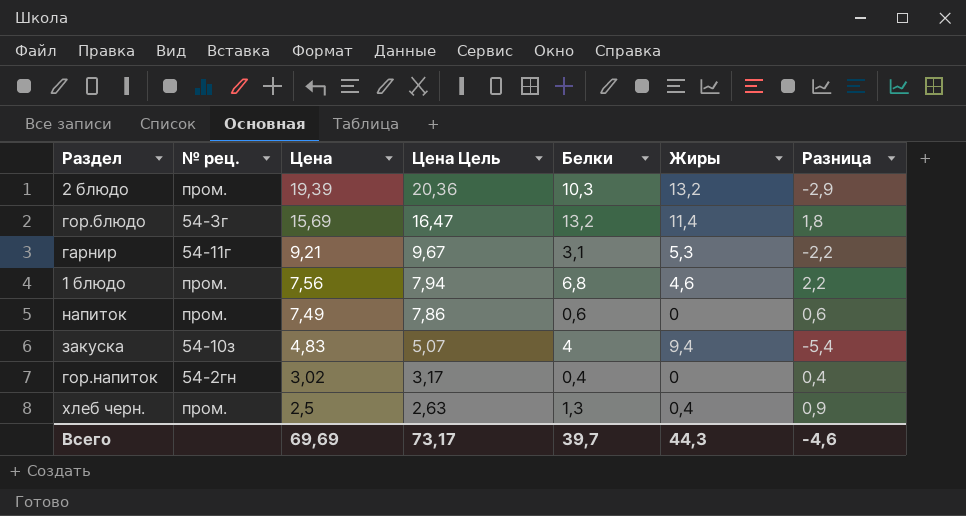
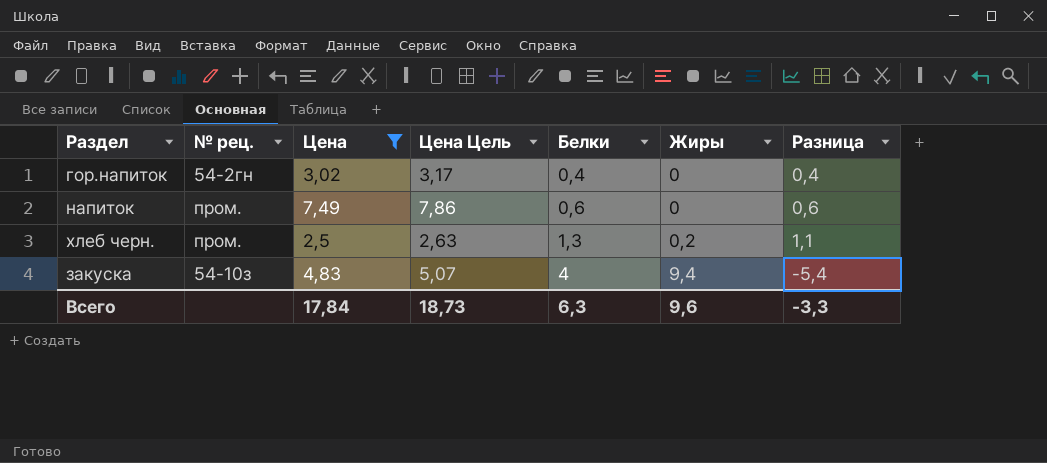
filter: none -> Цена <= 7,49
row order: Цена descending -> Белки ascending
хлеб черн. | Жиры: 0,4 -> 0,2
хлеб черн. | Разница: 0,9 -> 1,1
Всего | Цена: 69,69 -> 17,84
Всего | Цена Цель: 73,17 -> 18,73
Всего | Белки: 39,7 -> 6,3
Всего | Жиры: 44,3 -> 9,6
Всего | Разница: -4,6 -> -3,3

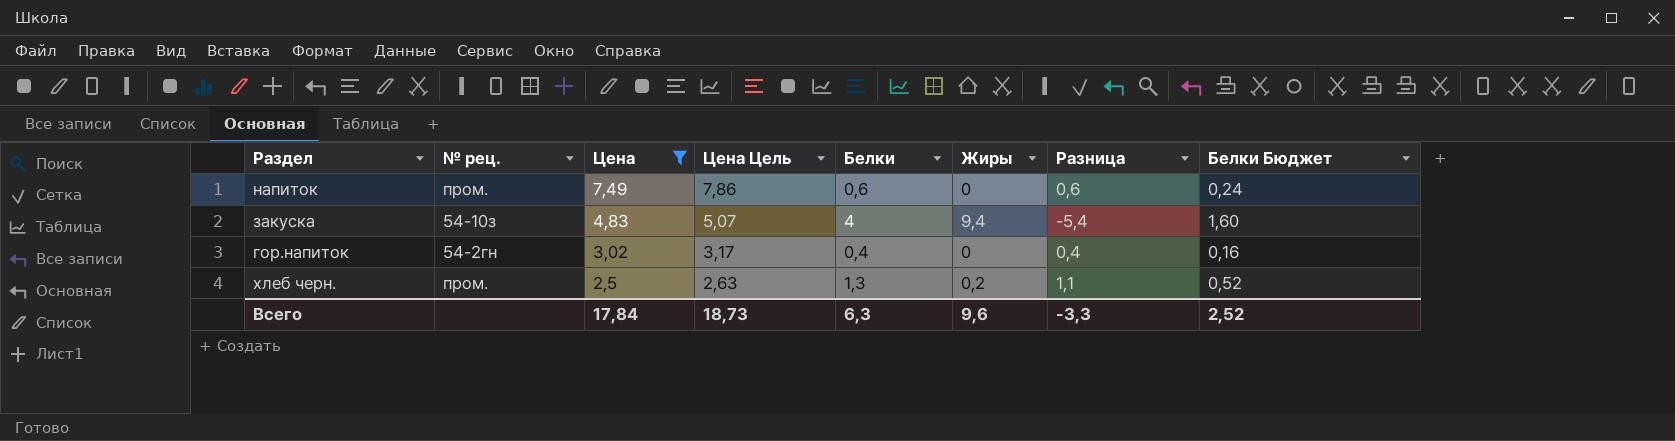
row order: Белки ascending -> Цена descending
column Белки Бюджет | formula: none -> [Белки] * 0,4

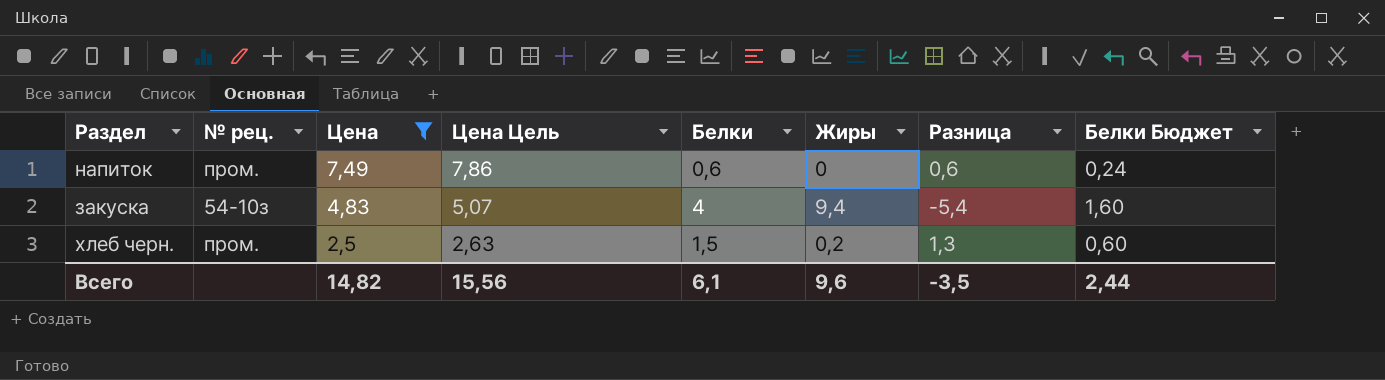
row гор.напиток: 54-2гн | 3,02 | 3,17 | 0,4 | 0 | 0,4 | 0,16 -> none
хлеб черн. | Белки: 1,3 -> 1,5
хлеб черн. | Разница: 1,1 -> 1,3
хлеб черн. | Белки Бюджет: 0,52 -> 0,60
Всего | Цена: 17,84 -> 14,82
Всего | Цена Цель: 18,73 -> 15,56
Всего | Белки: 6,3 -> 6,1
Всего | Разница: -3,3 -> -3,5
Всего | Белки Бюджет: 2,52 -> 2,44

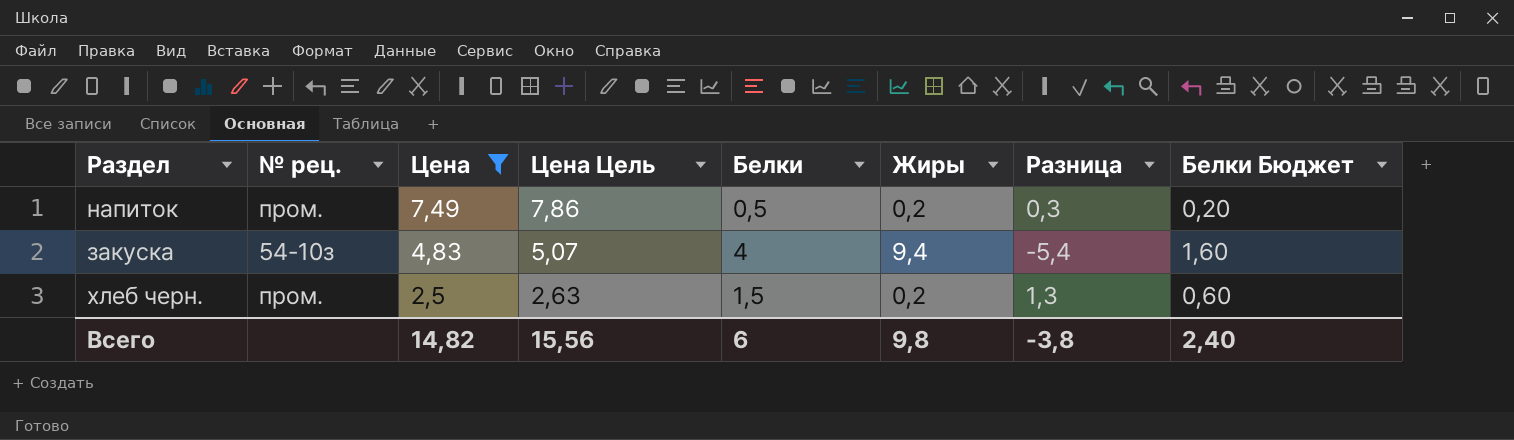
напиток | Белки: 0,6 -> 0,5
напиток | Жиры: 0 -> 0,2
напиток | Разница: 0,6 -> 0,3
напиток | Белки Бюджет: 0,24 -> 0,20
Всего | Белки: 6,1 -> 6
Всего | Жиры: 9,6 -> 9,8
Всего | Разница: -3,5 -> -3,8
Всего | Белки Бюджет: 2,44 -> 2,40

